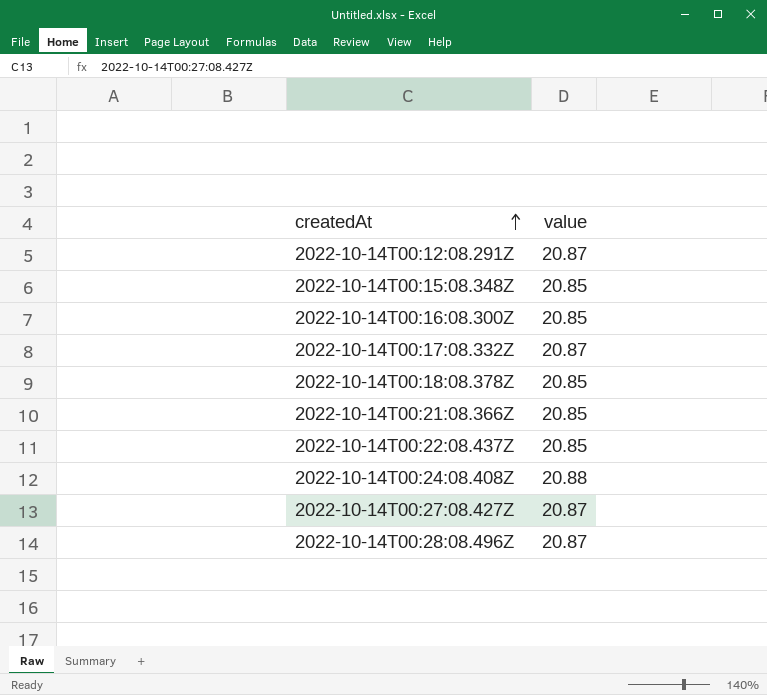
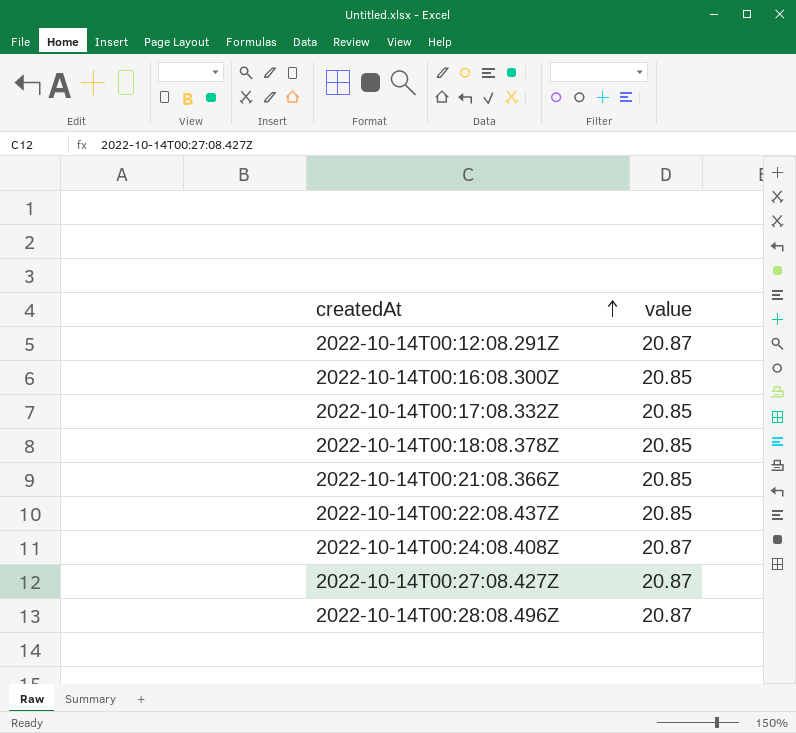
row 2022-10-14T00:15:08.348Z: 20.85 -> none
2022-10-14T00:17:08.332Z | value: 20.87 -> 20.85
2022-10-14T00:24:08.408Z | value: 20.88 -> 20.87

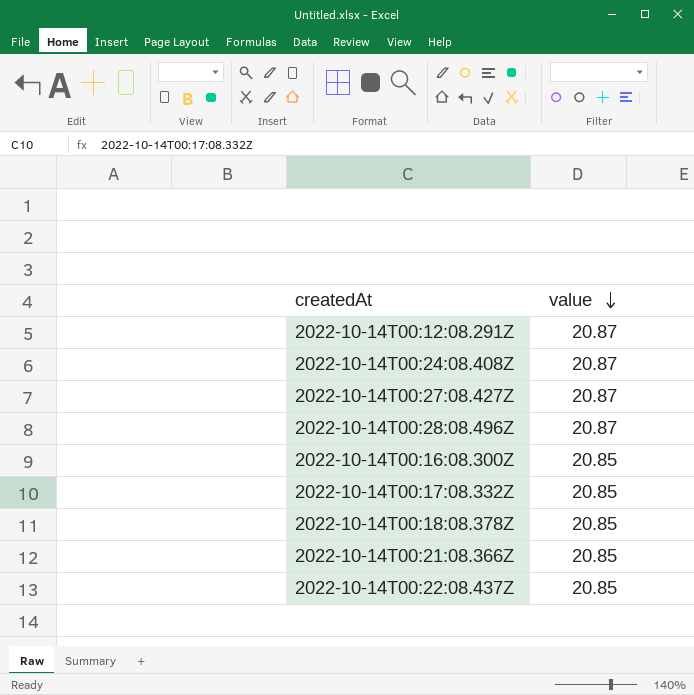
row order: createdAt ascending -> value descending

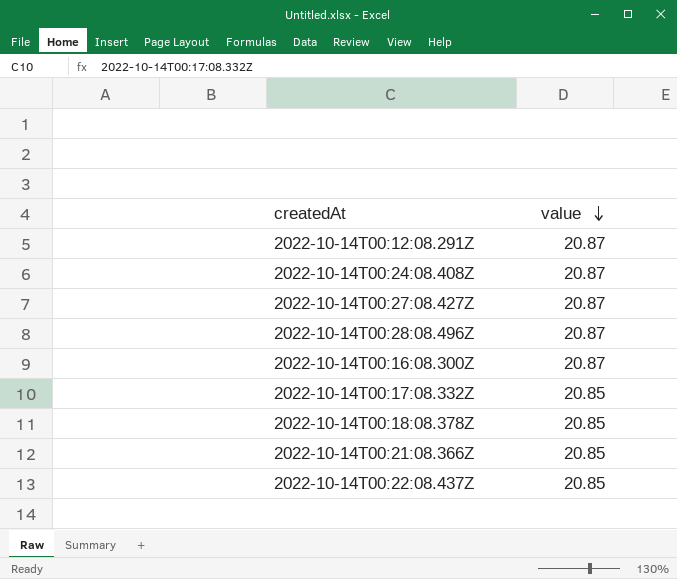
2022-10-14T00:16:08.300Z | value: 20.85 -> 20.87

